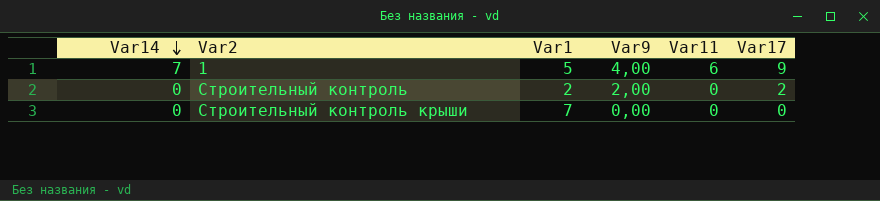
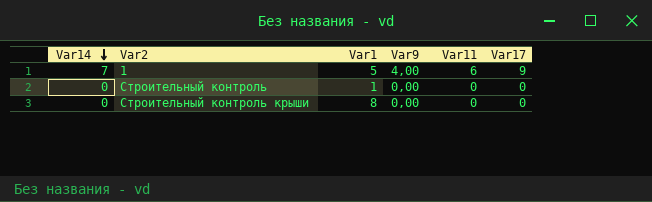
Строительный контроль | Var1: 2 -> 1
Строительный контроль | Var9: 2,00 -> 0,00
Строительный контроль | Var17: 2 -> 0
Строительный контроль крыши | Var1: 7 -> 8

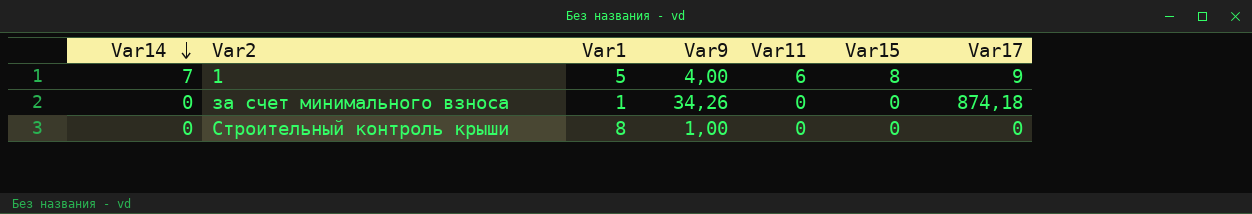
column Var15 | position: none -> 6
row Строительный контроль: 0 | 1 | 0,00 | 0 | 0 -> none
row за счет минимального взноса: none -> 0 | 1 | 34,26 | 0 | 0 | 874,18
Строительный контроль крыши | Var9: 0,00 -> 1,00

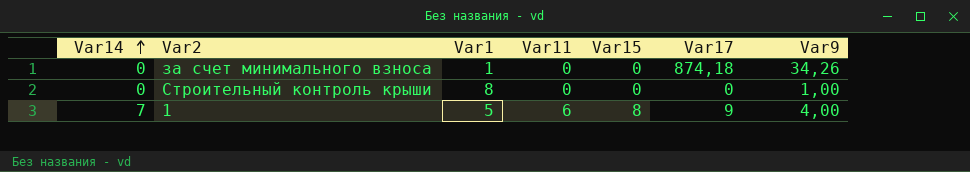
row order: Var14 descending -> Var14 ascending
column Var9 | position: 4 -> 7

